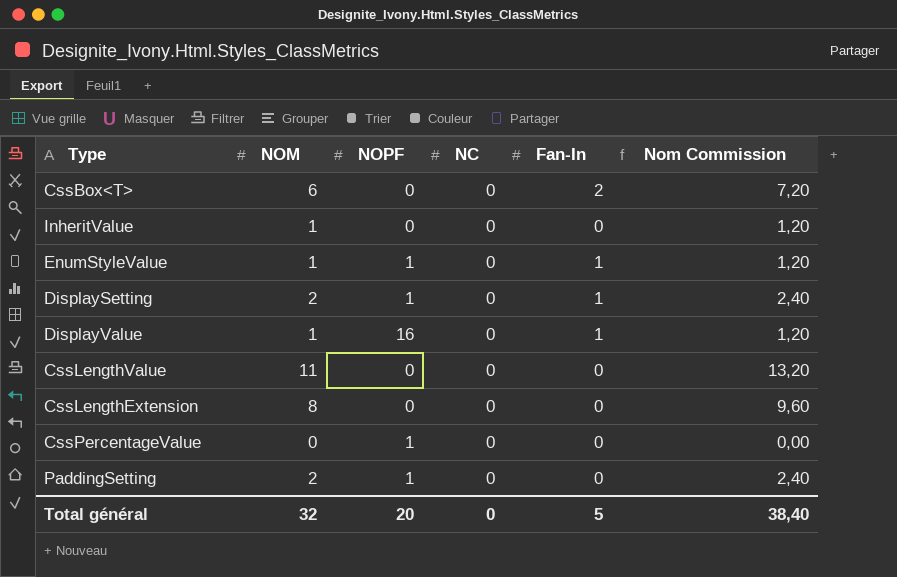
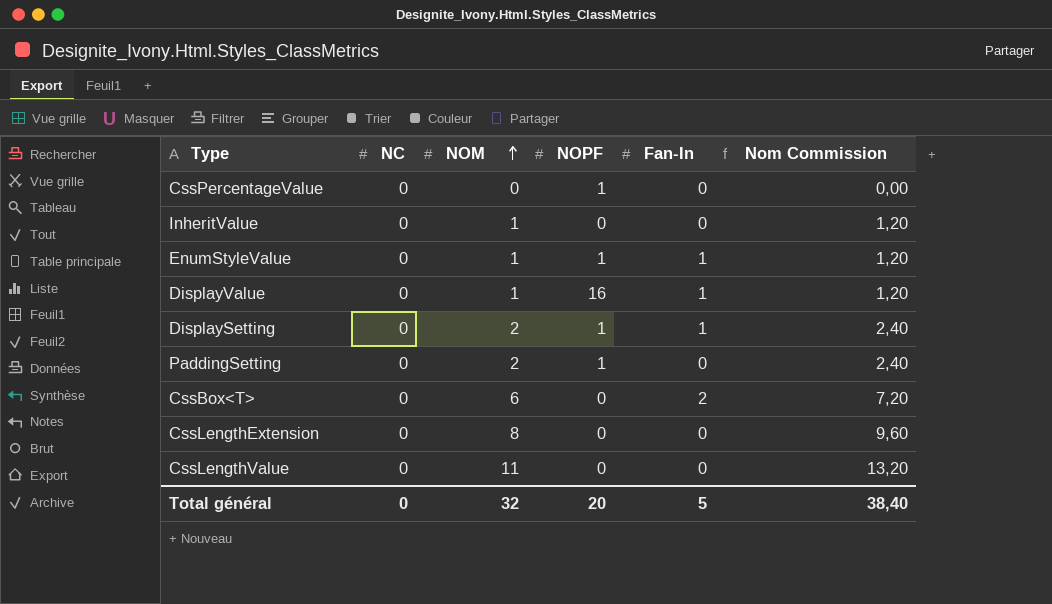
row order: none -> NOM ascending
column NC | position: 4 -> 2

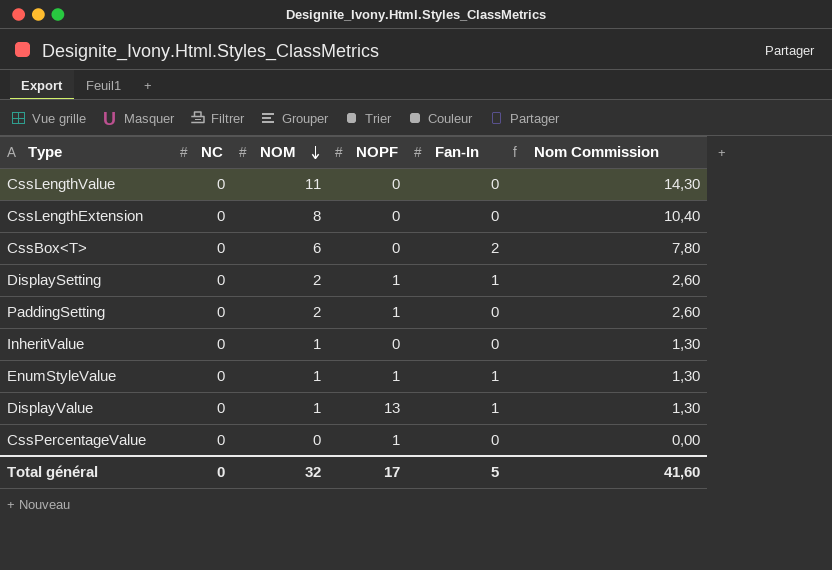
row order: NOM ascending -> NOM descending
column Nom Commission | formula: [NOM] * 1,2 -> [NOM] * 1,3
DisplayValue | NOPF: 16 -> 13
Total général | NOPF: 20 -> 17
Total général | Nom Commission: 38,40 -> 41,60

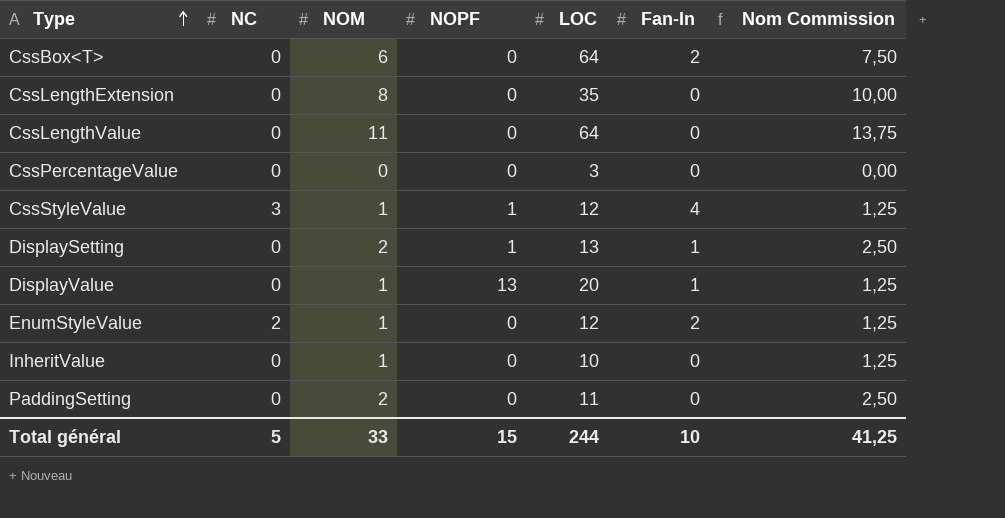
row order: NOM descending -> Type ascending
column LOC | position: none -> 5
column Nom Commission | formula: [NOM] * 1,3 -> [NOM] * 1,25
CssPercentageValue | NOPF: 1 -> 0
row CssStyleValue: none -> 3 | 1 | 1 | 12 | 4 | 1,25
EnumStyleValue | NC: 0 -> 2
EnumStyleValue | NOPF: 1 -> 0
EnumStyleValue | Fan-In: 1 -> 2
PaddingSetting | NOPF: 1 -> 0
Total général | NC: 0 -> 5
Total général | NOM: 32 -> 33
Total général | NOPF: 17 -> 15
Total général | Fan-In: 5 -> 10
Total général | Nom Commission: 41,60 -> 41,25

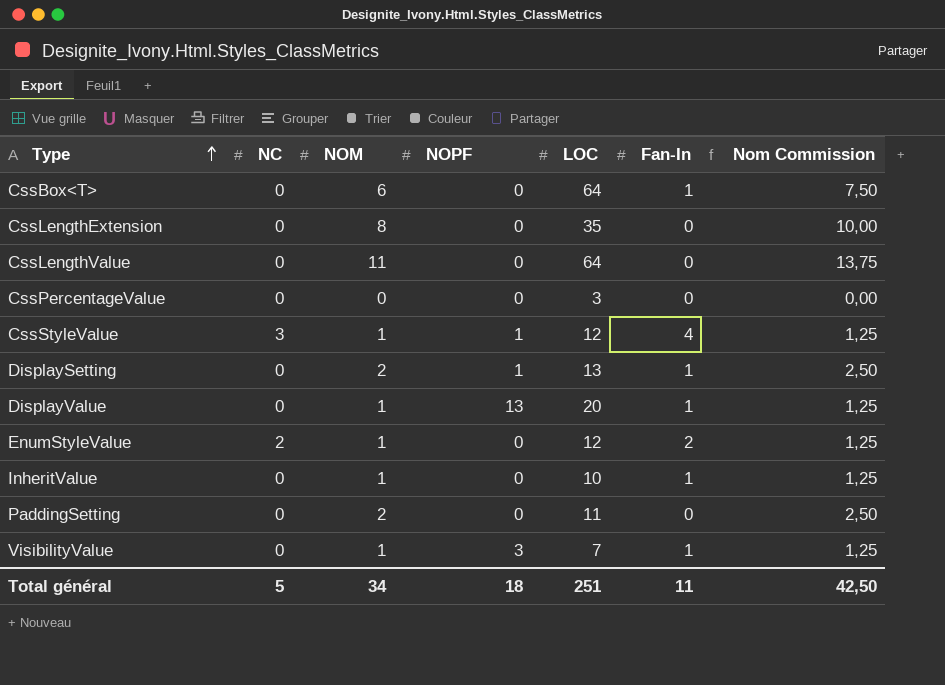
CssBox<T> | Fan-In: 2 -> 1
InheritValue | Fan-In: 0 -> 1
row VisibilityValue: none -> 0 | 1 | 3 | 7 | 1 | 1,25
Total général | NOM: 33 -> 34
Total général | NOPF: 15 -> 18
Total général | LOC: 244 -> 251
Total général | Fan-In: 10 -> 11
Total général | Nom Commission: 41,25 -> 42,50

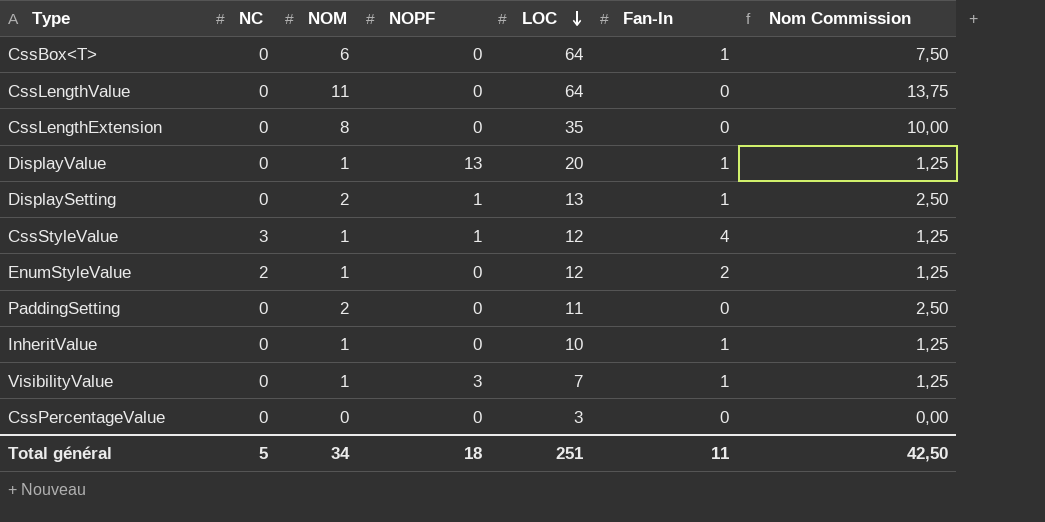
row order: Type ascending -> LOC descending

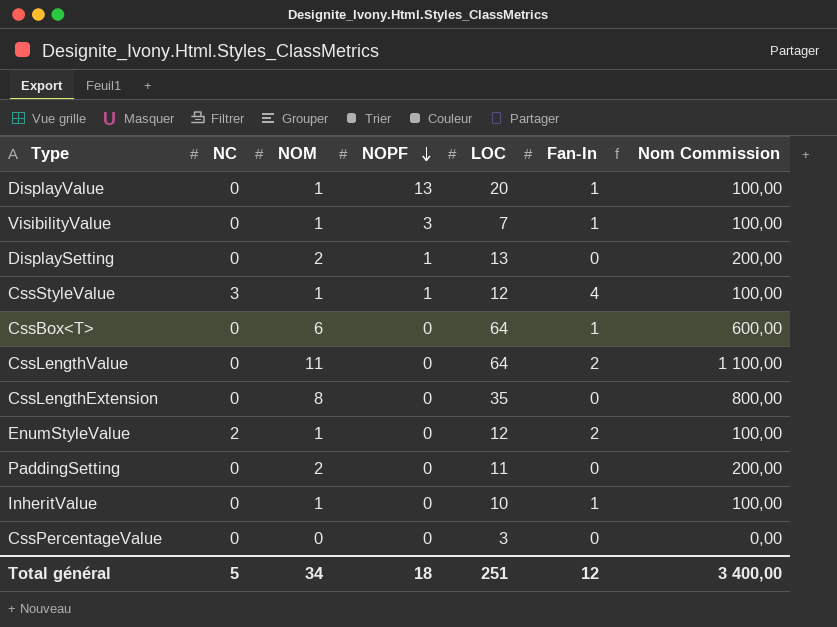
row order: LOC descending -> NOPF descending
column Nom Commission | formula: [NOM] * 1,25 -> [NOM] * 100
DisplaySetting | Fan-In: 1 -> 0
CssLengthValue | Fan-In: 0 -> 2
Total général | Fan-In: 11 -> 12
Total général | Nom Commission: 42,50 -> 3 400,00

